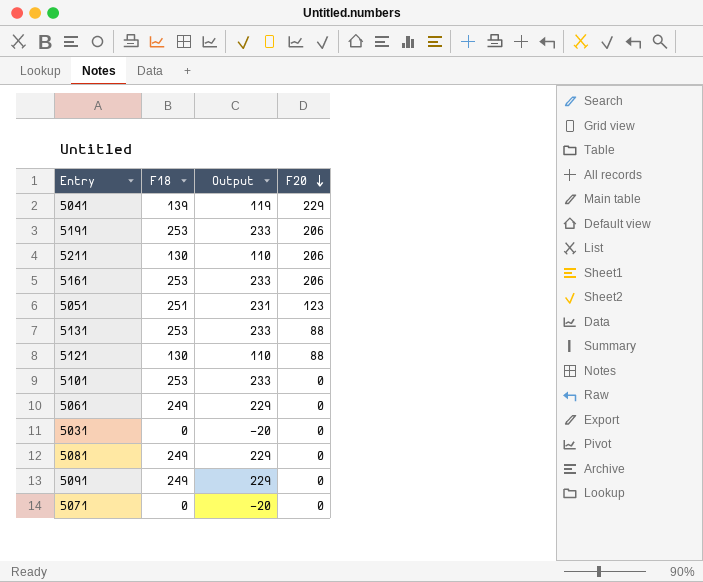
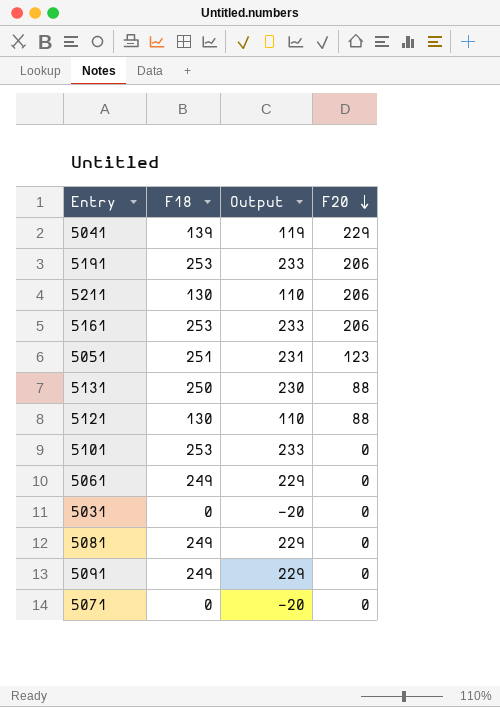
5131 | F18: 253 -> 250
5131 | Output: 233 -> 230

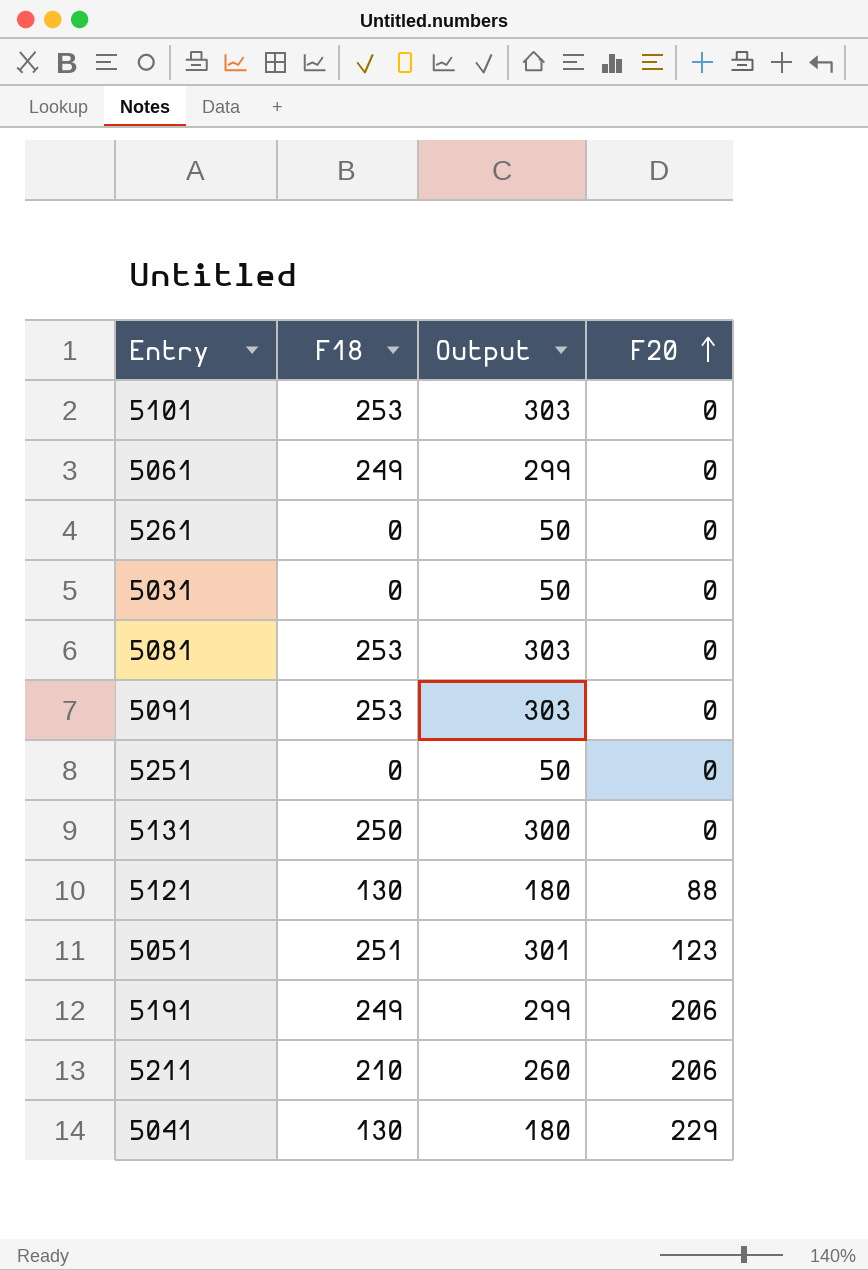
row order: F20 descending -> F20 ascending
column Output | formula: [F18] - 20 -> [F18] + 50
row 5161: 253 | 233 | 206 -> none
row 5071: 0 | -20 | 0 -> none
row 5261: none -> 0 | 50 | 0
5081 | F18: 249 -> 253
5091 | F18: 249 -> 253
row 5251: none -> 0 | 50 | 0
5131 | F20: 88 -> 0
5191 | F18: 253 -> 249
5211 | F18: 130 -> 210
5041 | F18: 139 -> 130

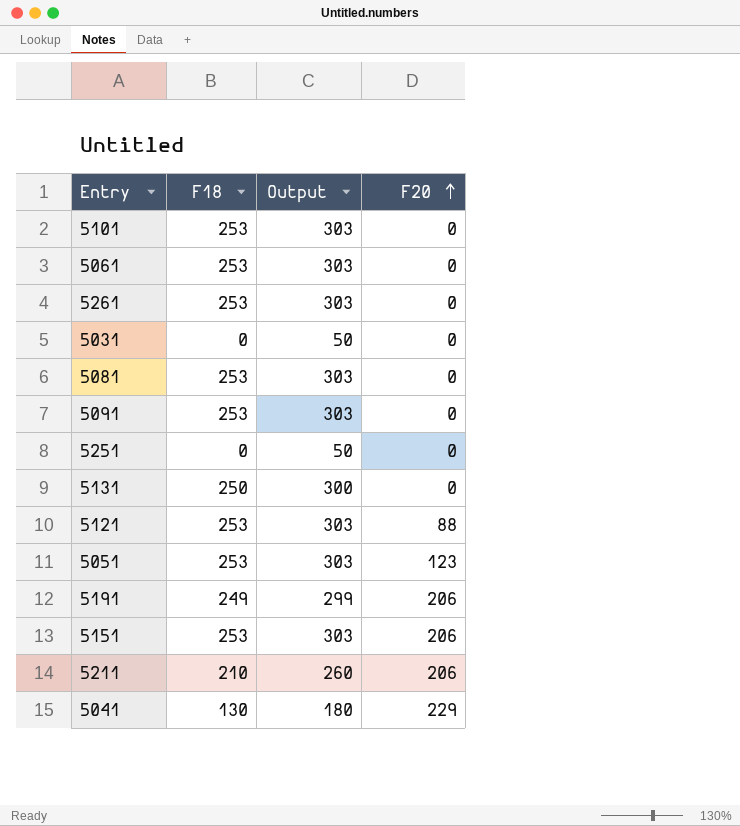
5061 | F18: 249 -> 253
5061 | Output: 299 -> 303
5261 | F18: 0 -> 253
5261 | Output: 50 -> 303
5121 | F18: 130 -> 253
5121 | Output: 180 -> 303
5051 | F18: 251 -> 253
5051 | Output: 301 -> 303
row 5151: none -> 253 | 303 | 206

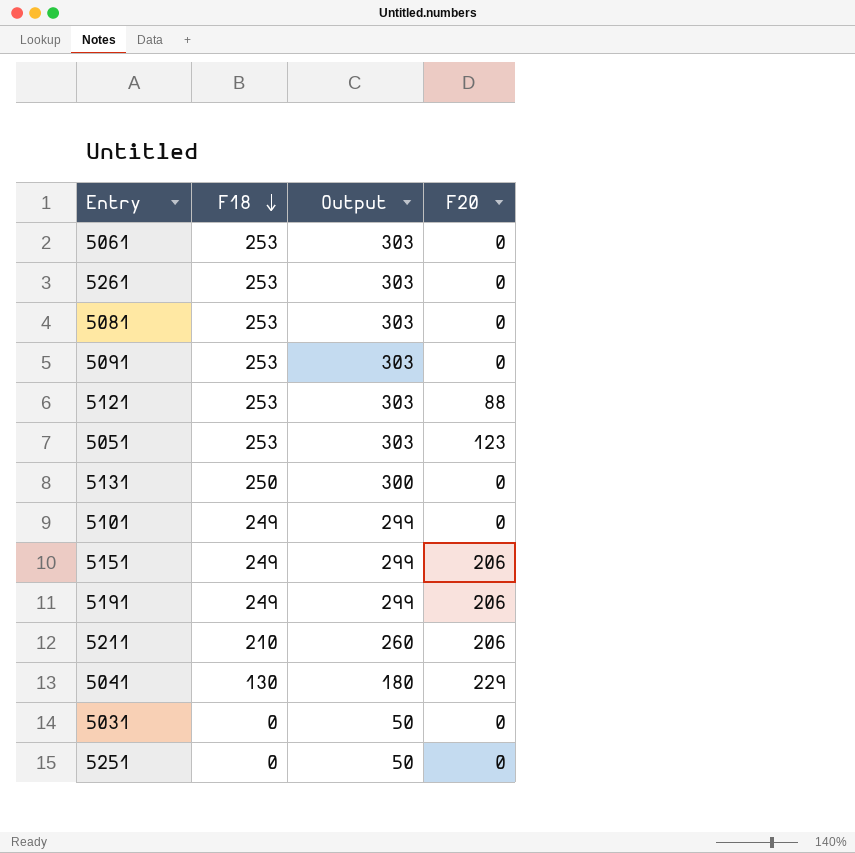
row order: F20 ascending -> F18 descending
5101 | F18: 253 -> 249
5101 | Output: 303 -> 299
5151 | F18: 253 -> 249
5151 | Output: 303 -> 299

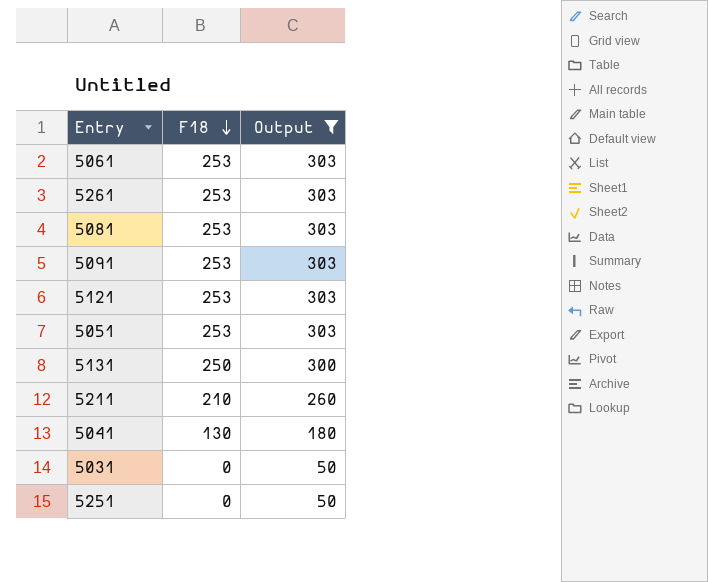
filter: none -> Output != 299
column F20 | position: 4 -> none

